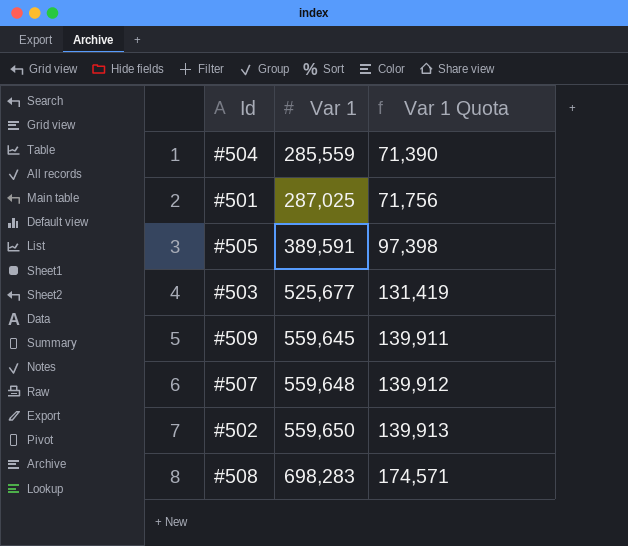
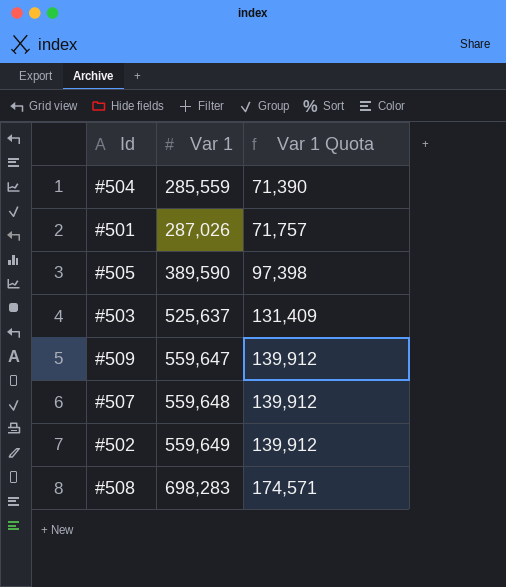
#501 | Var 1: 287,025 -> 287,026
#501 | Var 1 Quota: 71,756 -> 71,757
#505 | Var 1: 389,591 -> 389,590
#503 | Var 1: 525,677 -> 525,637
#503 | Var 1 Quota: 131,419 -> 131,409
#509 | Var 1: 559,645 -> 559,647
#509 | Var 1 Quota: 139,911 -> 139,912
#502 | Var 1: 559,650 -> 559,649
#502 | Var 1 Quota: 139,913 -> 139,912

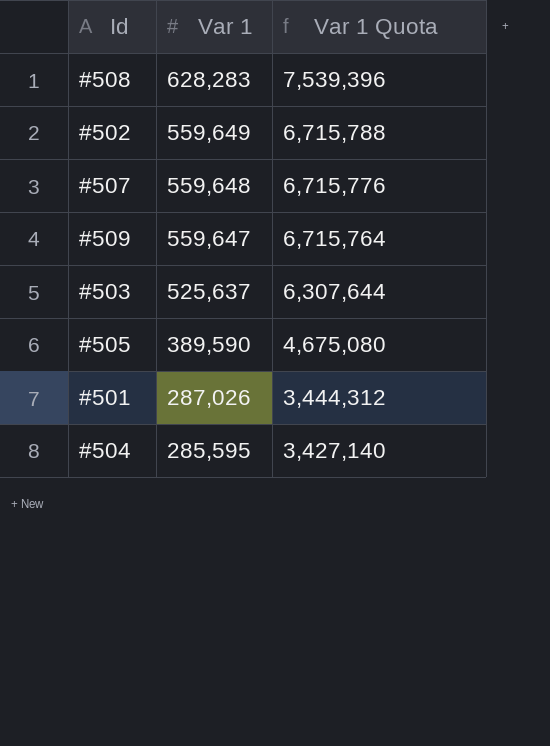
row order: Var 1 ascending -> Var 1 descending
column Var 1 Quota | formula: [Var 1] * 0.25 -> [Var 1] * 12
#508 | Var 1: 698,283 -> 628,283
#504 | Var 1: 285,559 -> 285,595

